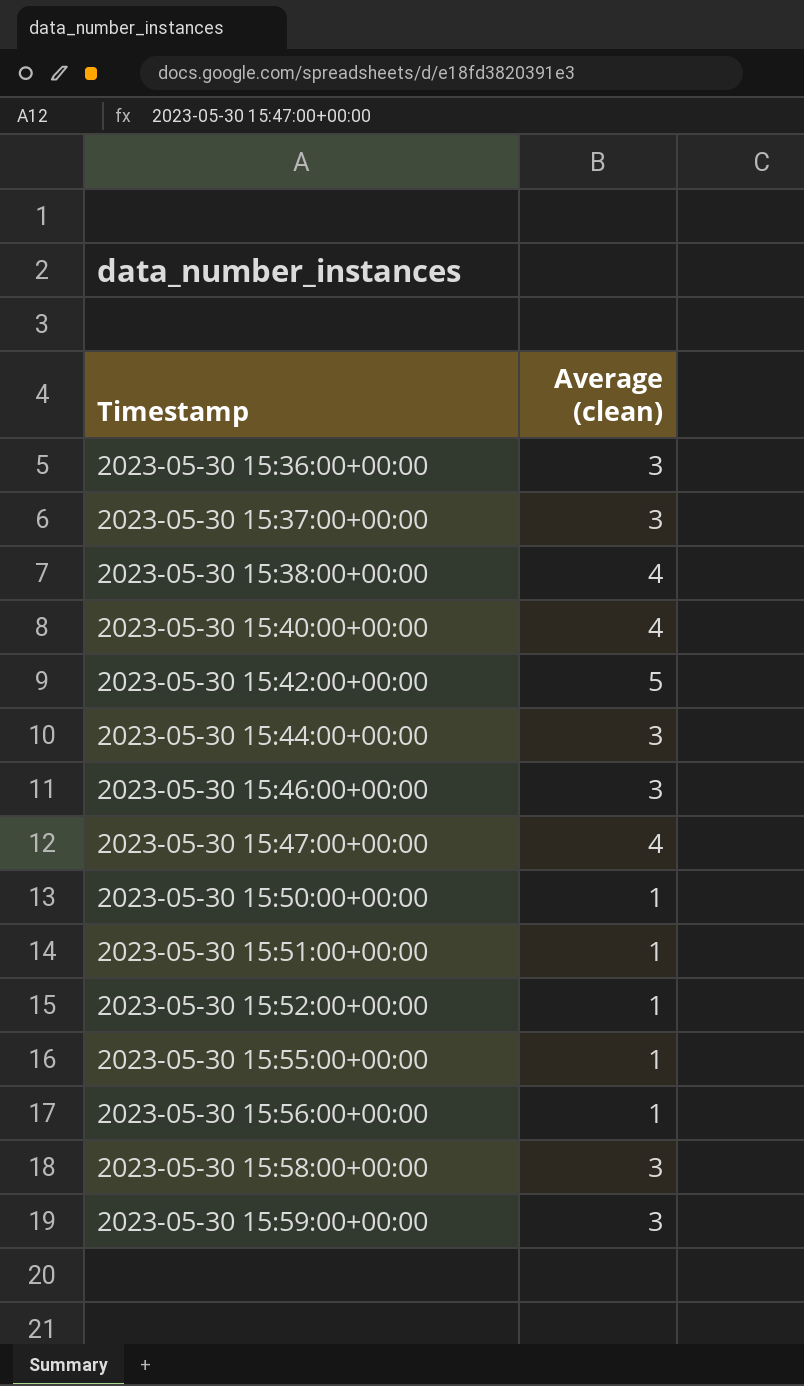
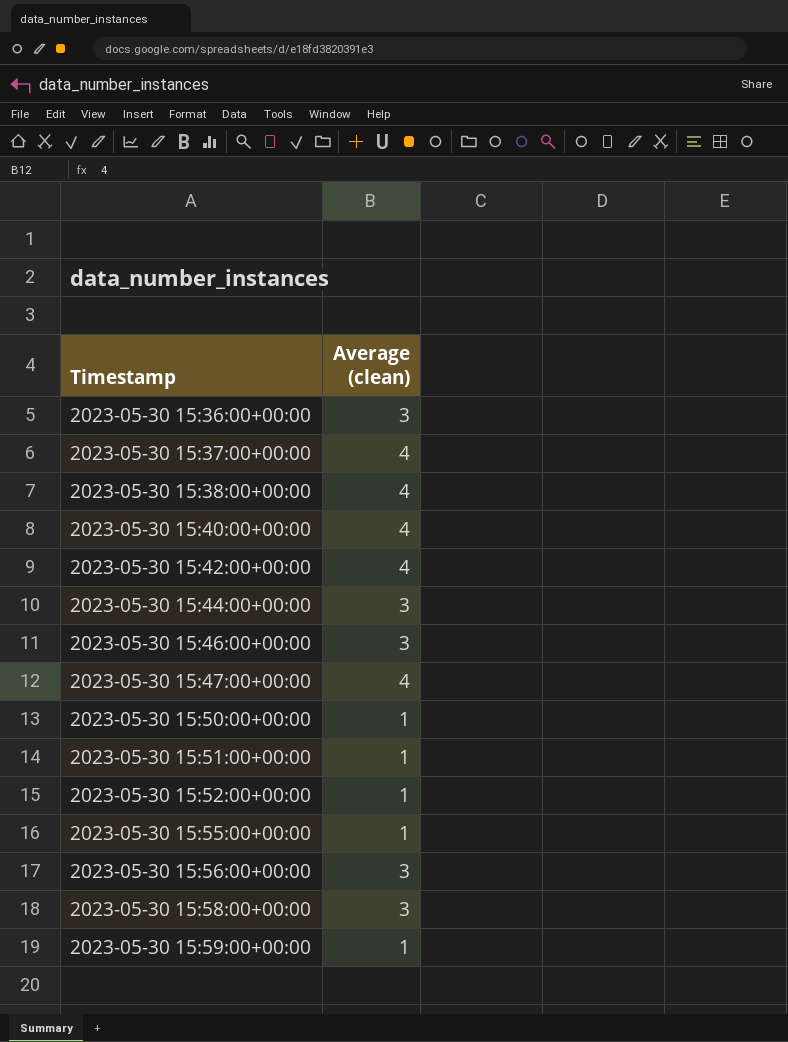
2023-05-30 15:37:00+00:00 | Average (clean): 3 -> 4
2023-05-30 15:42:00+00:00 | Average (clean): 5 -> 4
2023-05-30 15:56:00+00:00 | Average (clean): 1 -> 3
2023-05-30 15:59:00+00:00 | Average (clean): 3 -> 1

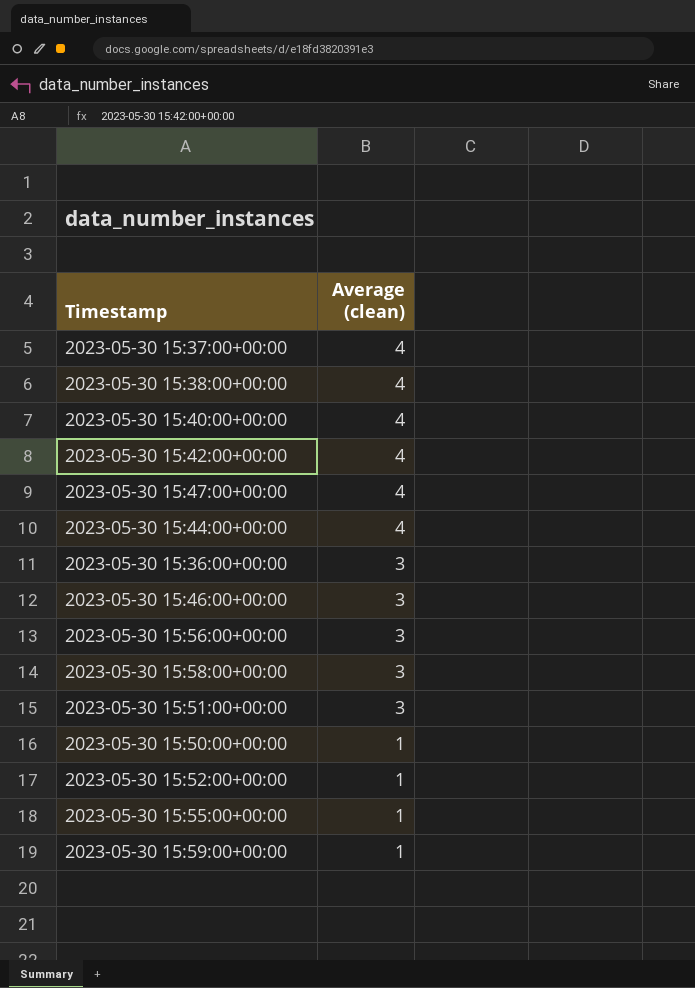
row order: Timestamp ascending -> Average (clean) descending
2023-05-30 15:44:00+00:00 | Average (clean): 3 -> 4
2023-05-30 15:51:00+00:00 | Average (clean): 1 -> 3

